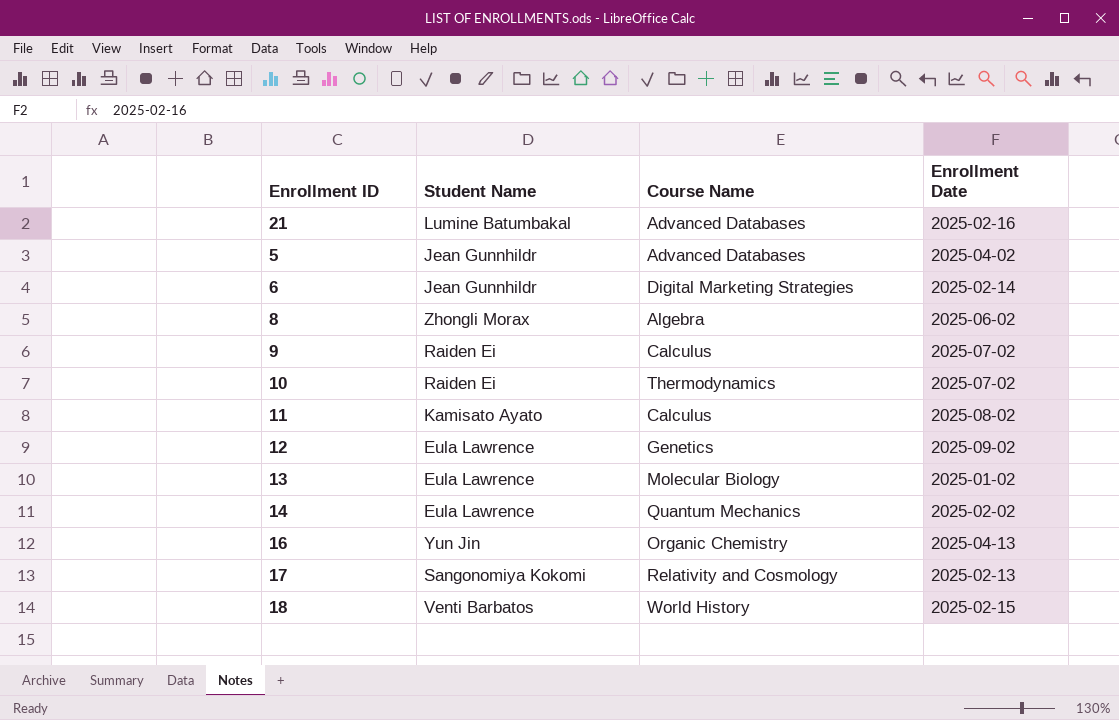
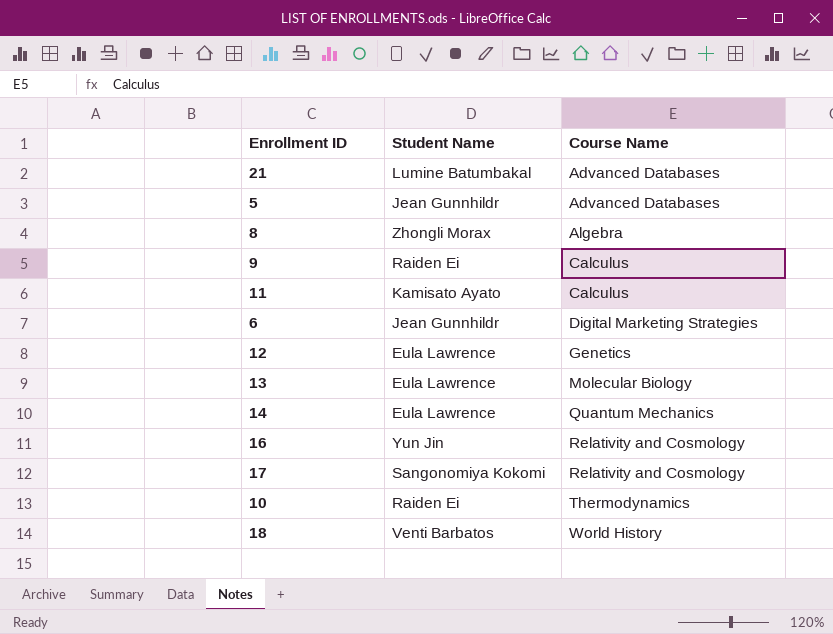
row order: none -> Course Name ascending
column Enrollment Date | position: 4 -> none
16 | Course Name: Organic Chemistry -> Relativity and Cosmology

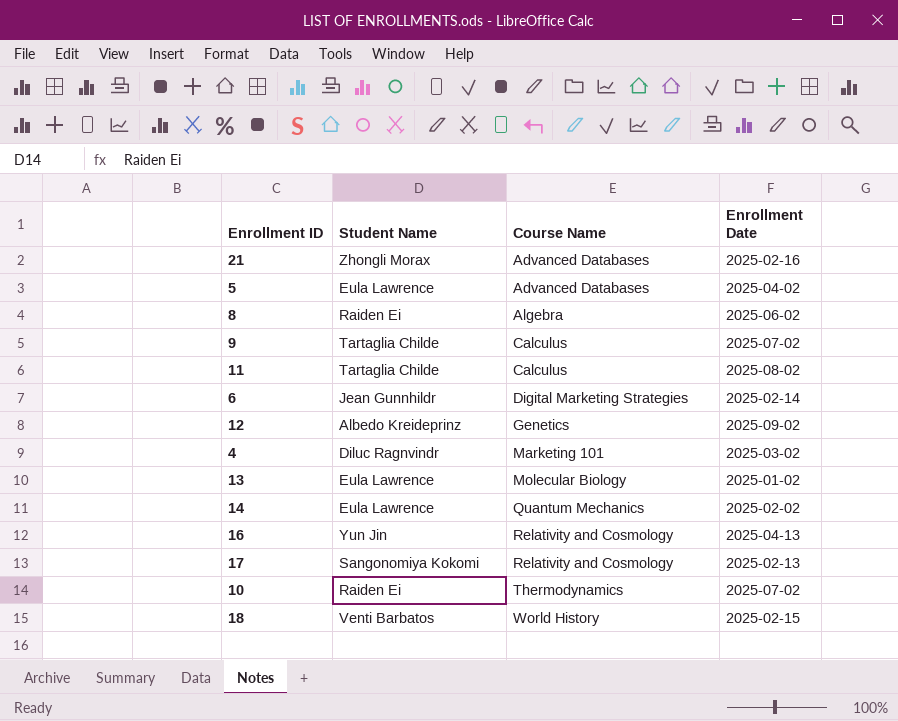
column Enrollment Date | position: none -> 4
21 | Student Name: Lumine Batumbakal -> Zhongli Morax
5 | Student Name: Jean Gunnhildr -> Eula Lawrence
8 | Student Name: Zhongli Morax -> Raiden Ei
9 | Student Name: Raiden Ei -> Tartaglia Childe
11 | Student Name: Kamisato Ayato -> Tartaglia Childe
12 | Student Name: Eula Lawrence -> Albedo Kreideprinz
row 4: none -> Diluc Ragnvindr | Marketing 101 | 2025-03-02

